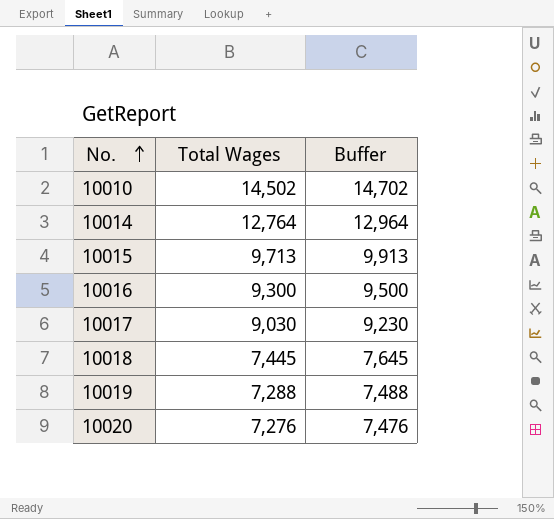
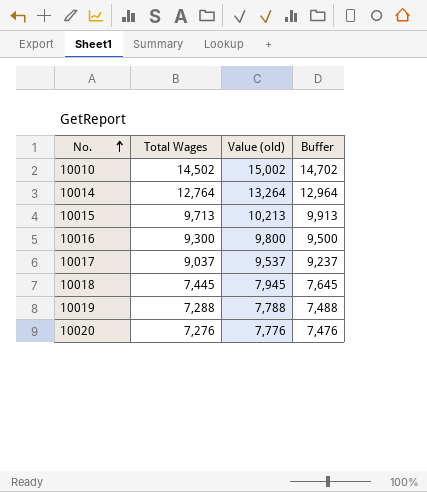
column Value (old) | formula: none -> [Total Wages] + 500
10017 | Total Wages: 9,030 -> 9,037
10017 | Buffer: 9,230 -> 9,237

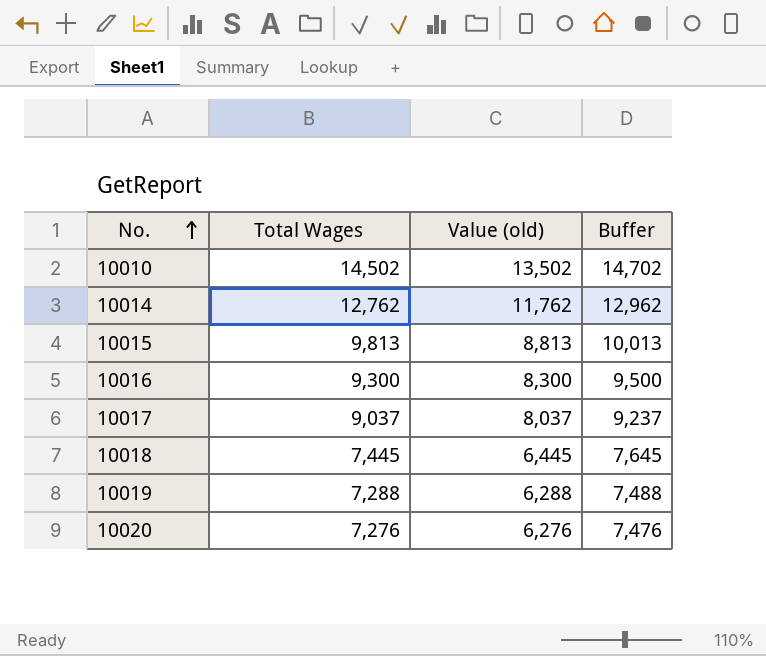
column Value (old) | formula: [Total Wages] + 500 -> [Total Wages] - 1000
10014 | Total Wages: 12,764 -> 12,762
10014 | Buffer: 12,964 -> 12,962
10015 | Total Wages: 9,713 -> 9,813
10015 | Buffer: 9,913 -> 10,013

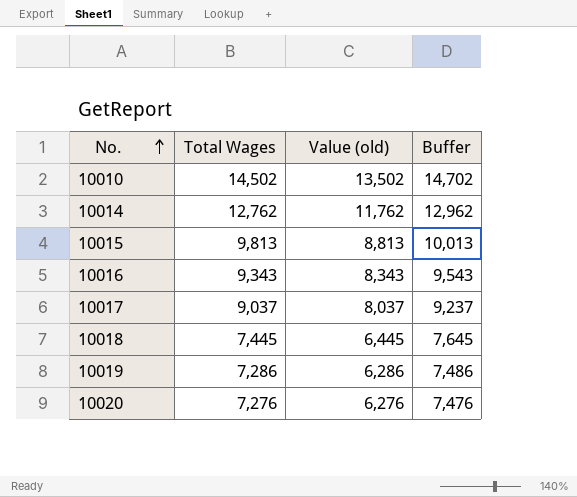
10016 | Total Wages: 9,300 -> 9,343
10016 | Value (old): 8,300 -> 8,343
10016 | Buffer: 9,500 -> 9,543
10019 | Total Wages: 7,288 -> 7,286
10019 | Value (old): 6,288 -> 6,286
10019 | Buffer: 7,488 -> 7,486

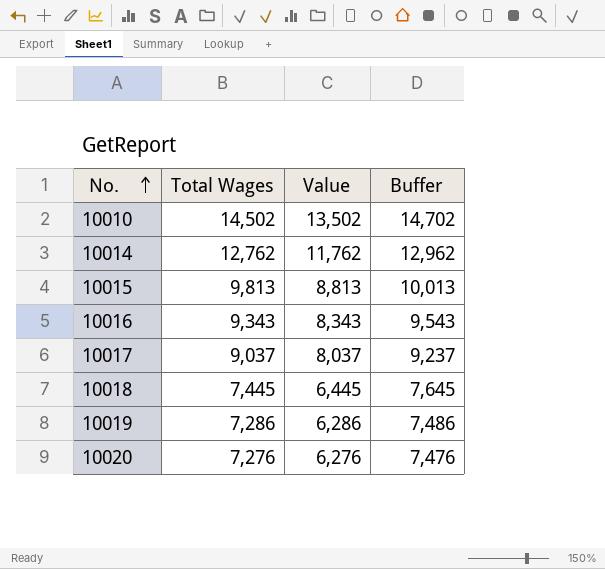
column name: Value (old) -> Value

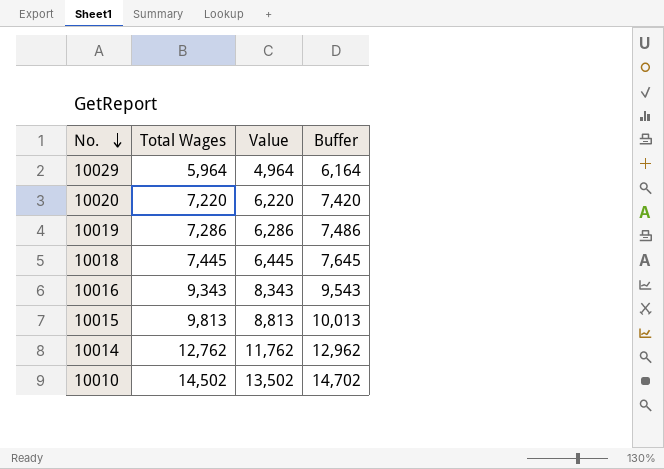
row order: No. ascending -> No. descending
row 10017: 9,037 | 8,037 | 9,237 -> none
row 10029: none -> 5,964 | 4,964 | 6,164
10020 | Total Wages: 7,276 -> 7,220
10020 | Value: 6,276 -> 6,220
10020 | Buffer: 7,476 -> 7,420

